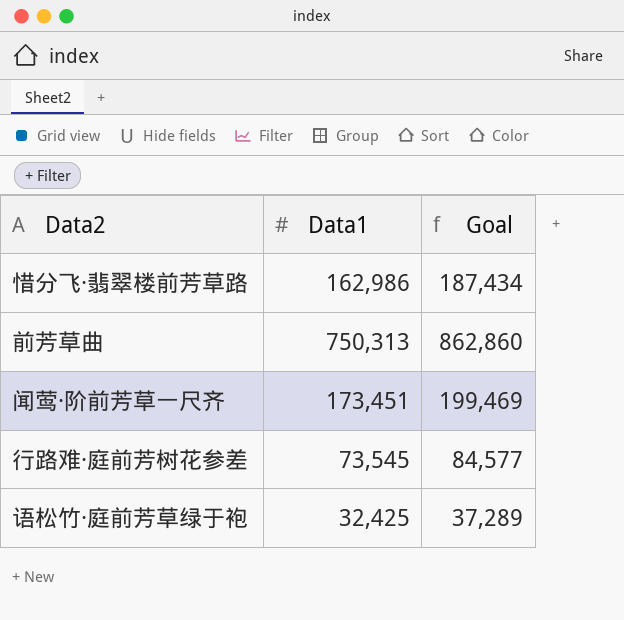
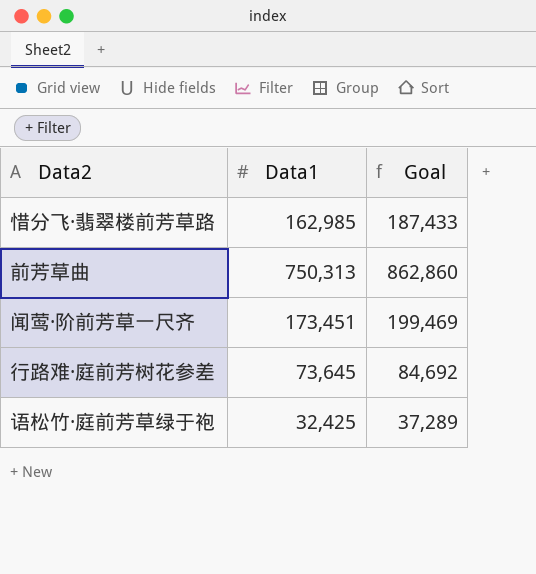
惜分飞·翡翠楼前芳草路 | Data1: 162,986 -> 162,985
惜分飞·翡翠楼前芳草路 | Goal: 187,434 -> 187,433
行路难·庭前芳树花参差 | Data1: 73,545 -> 73,645
行路难·庭前芳树花参差 | Goal: 84,577 -> 84,692

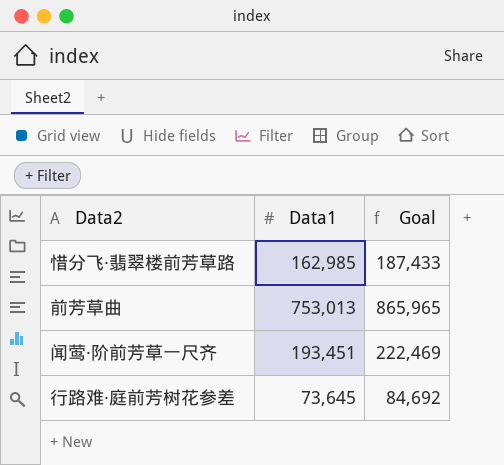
row 语松竹·庭前芳草绿于袍: 32,425 | 37,289 -> none
前芳草曲 | Data1: 750,313 -> 753,013
前芳草曲 | Goal: 862,860 -> 865,965
闻莺·阶前芳草一尺齐 | Data1: 173,451 -> 193,451
闻莺·阶前芳草一尺齐 | Goal: 199,469 -> 222,469

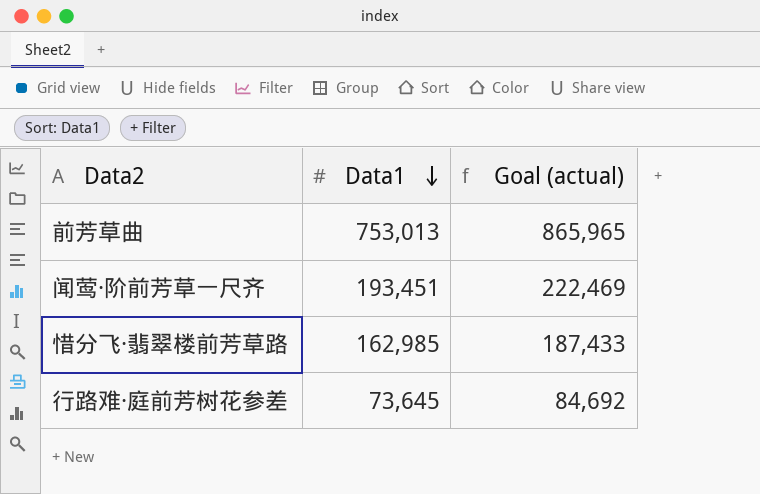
row order: none -> Data1 descending
column name: Goal -> Goal (actual)

